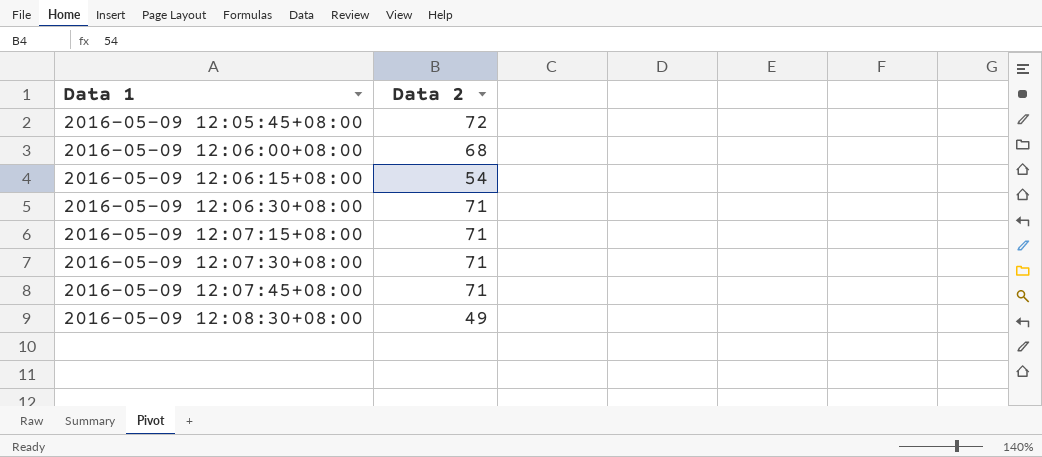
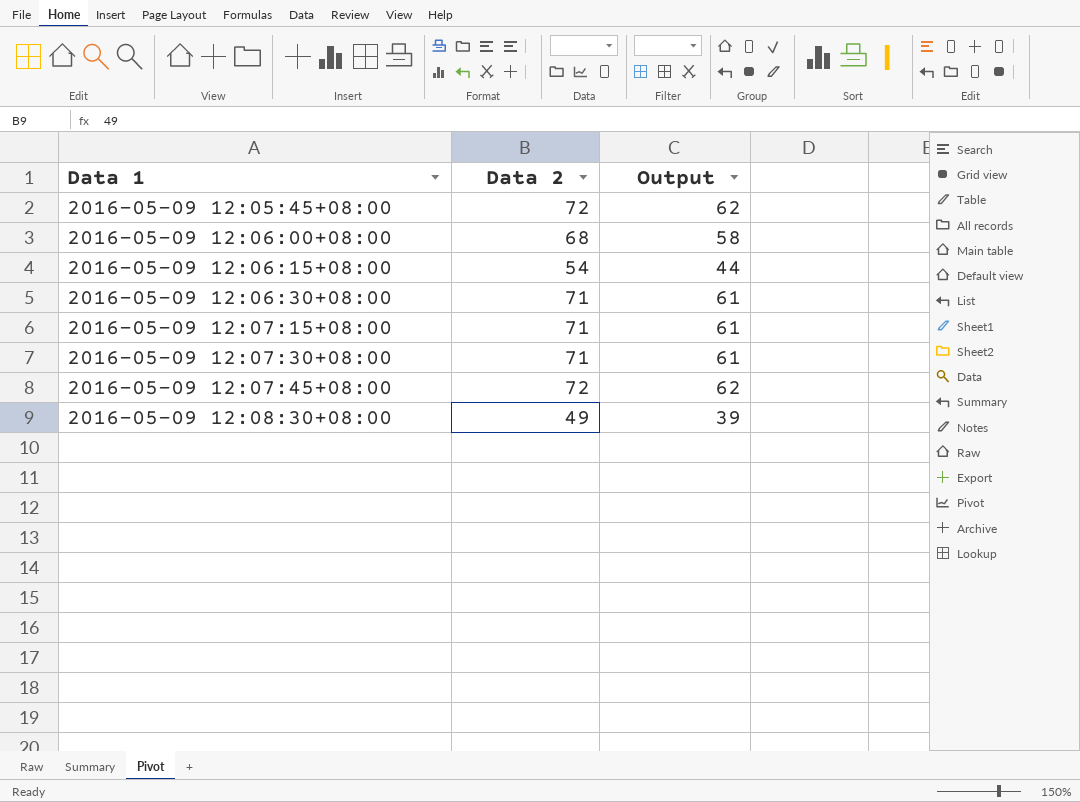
column Output | formula: none -> [Data 2] - 10
2016-05-09 12:07:45+08:00 | Data 2: 71 -> 72

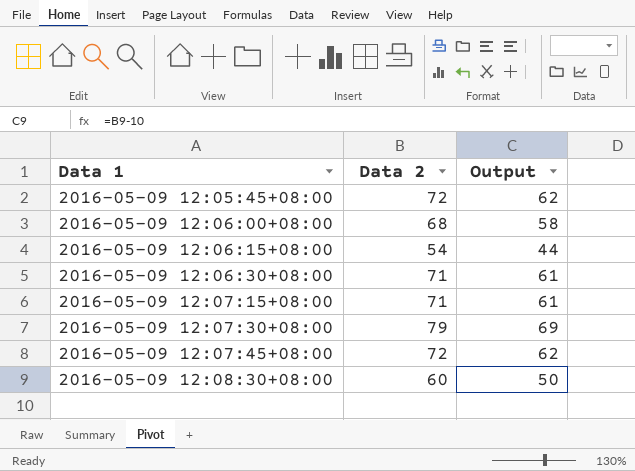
2016-05-09 12:07:30+08:00 | Data 2: 71 -> 79
2016-05-09 12:07:30+08:00 | Output: 61 -> 69
2016-05-09 12:08:30+08:00 | Data 2: 49 -> 60
2016-05-09 12:08:30+08:00 | Output: 39 -> 50

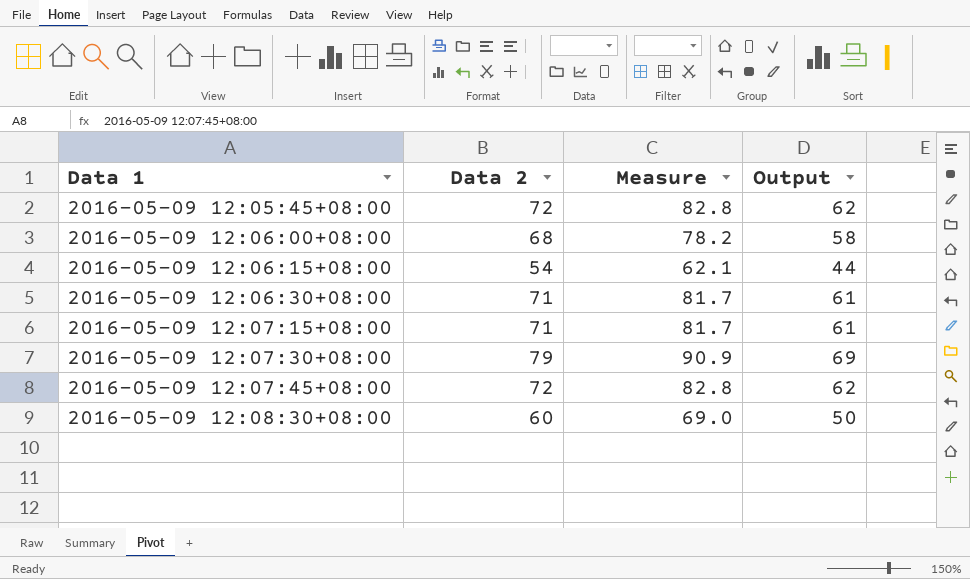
column Measure | formula: none -> [Data 2] * 1.15

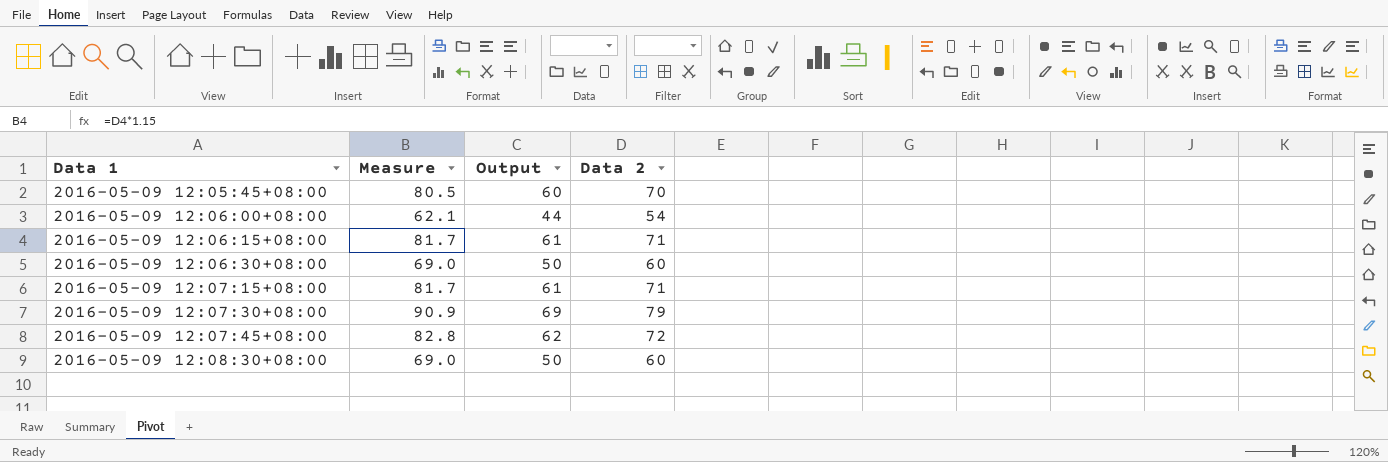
column Data 2 | position: 2 -> 4
2016-05-09 12:05:45+08:00 | Measure: 82.8 -> 80.5
2016-05-09 12:05:45+08:00 | Output: 62 -> 60
2016-05-09 12:05:45+08:00 | Data 2: 72 -> 70
2016-05-09 12:06:00+08:00 | Measure: 78.2 -> 62.1
2016-05-09 12:06:00+08:00 | Output: 58 -> 44
2016-05-09 12:06:00+08:00 | Data 2: 68 -> 54
2016-05-09 12:06:15+08:00 | Measure: 62.1 -> 81.7
2016-05-09 12:06:15+08:00 | Output: 44 -> 61
2016-05-09 12:06:15+08:00 | Data 2: 54 -> 71
2016-05-09 12:06:30+08:00 | Measure: 81.7 -> 69.0
2016-05-09 12:06:30+08:00 | Output: 61 -> 50
2016-05-09 12:06:30+08:00 | Data 2: 71 -> 60

